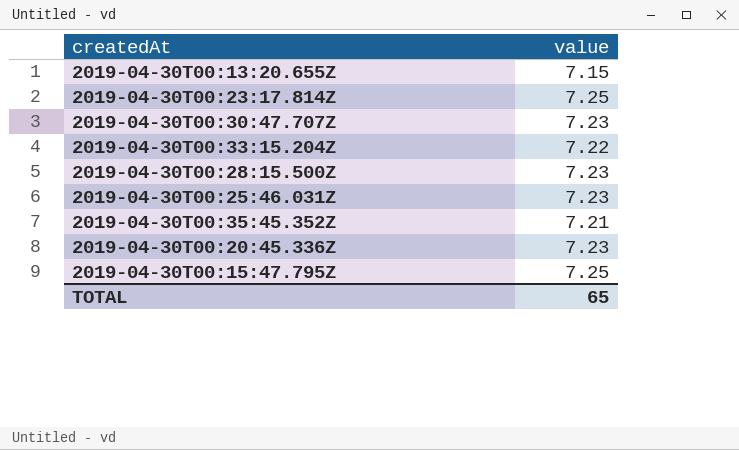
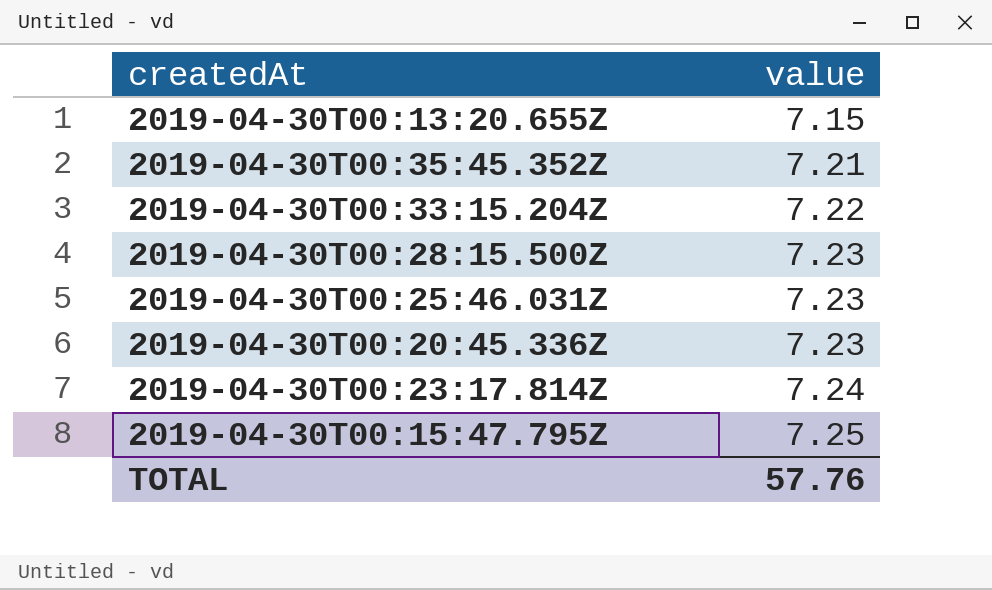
row order: none -> value ascending
row 2019-04-30T00:30:47.707Z: 7.23 -> none
2019-04-30T00:23:17.814Z | value: 7.25 -> 7.24
TOTAL | value: 65 -> 57.76

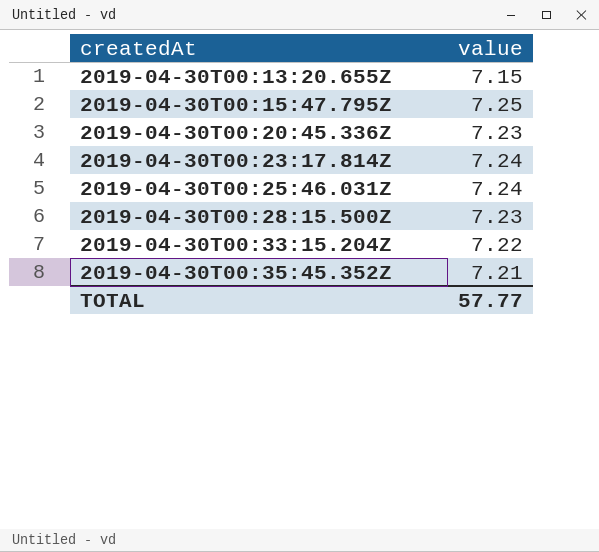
row order: value ascending -> createdAt ascending
2019-04-30T00:25:46.031Z | value: 7.23 -> 7.24
TOTAL | value: 57.76 -> 57.77

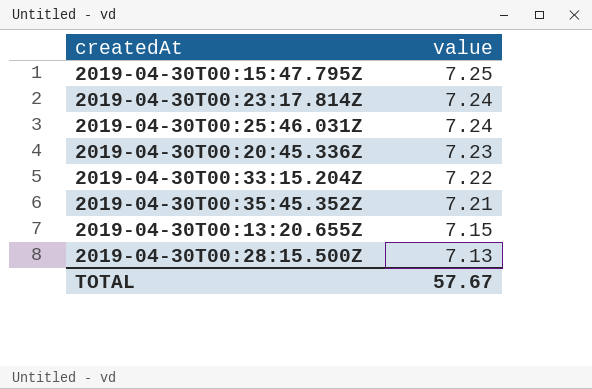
row order: createdAt ascending -> value descending
2019-04-30T00:28:15.500Z | value: 7.23 -> 7.13
TOTAL | value: 57.77 -> 57.67

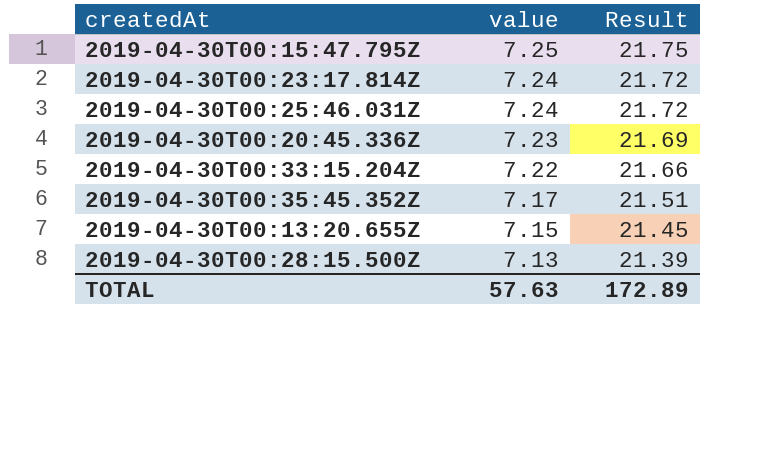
column Result | formula: none -> [value] * 3
2019-04-30T00:35:45.352Z | value: 7.21 -> 7.17
TOTAL | value: 57.67 -> 57.63

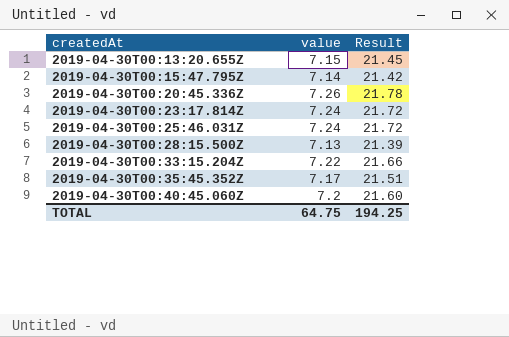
row order: value descending -> createdAt ascending
2019-04-30T00:15:47.795Z | value: 7.25 -> 7.14
2019-04-30T00:15:47.795Z | Result: 21.75 -> 21.42
2019-04-30T00:20:45.336Z | value: 7.23 -> 7.26
2019-04-30T00:20:45.336Z | Result: 21.69 -> 21.78
row 2019-04-30T00:40:45.060Z: none -> 7.2 | 21.60
TOTAL | value: 57.63 -> 64.75
TOTAL | Result: 172.89 -> 194.25

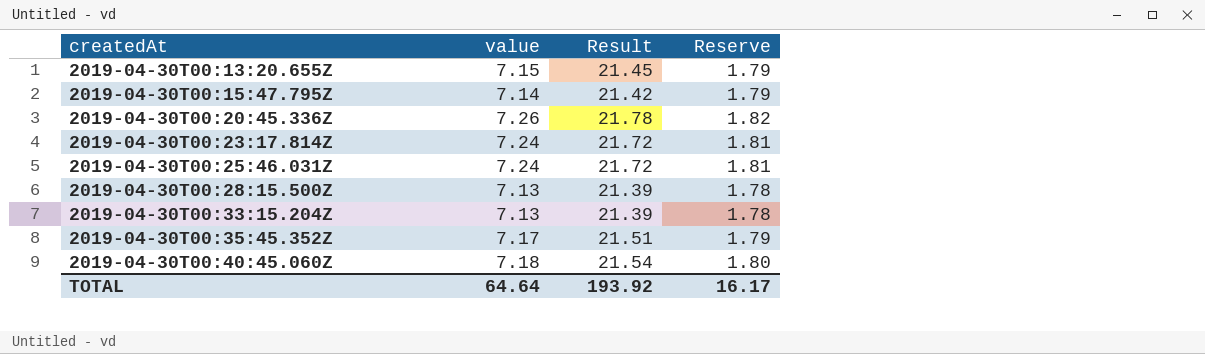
column Reserve | formula: none -> [value] * 0.25
2019-04-30T00:33:15.204Z | value: 7.22 -> 7.13
2019-04-30T00:33:15.204Z | Result: 21.66 -> 21.39
2019-04-30T00:40:45.060Z | value: 7.2 -> 7.18
2019-04-30T00:40:45.060Z | Result: 21.60 -> 21.54
TOTAL | value: 64.75 -> 64.64
TOTAL | Result: 194.25 -> 193.92

